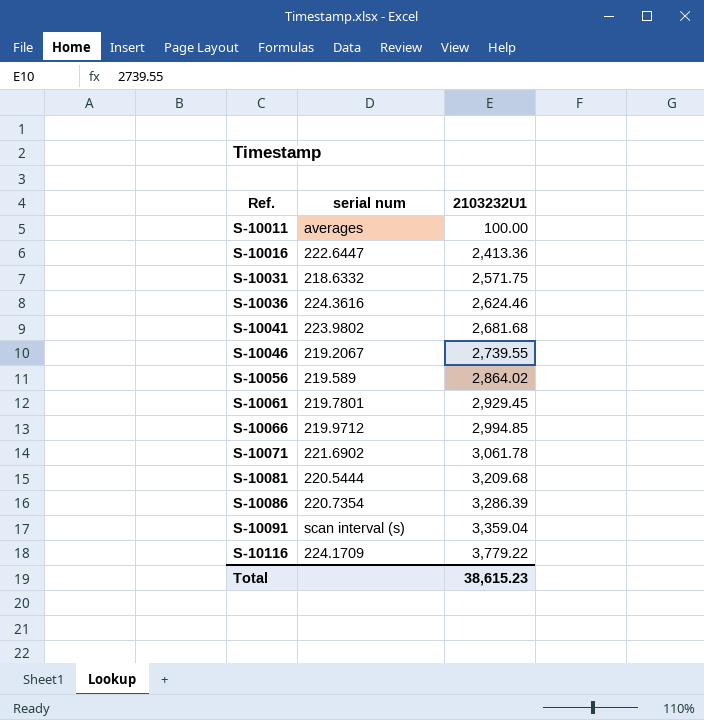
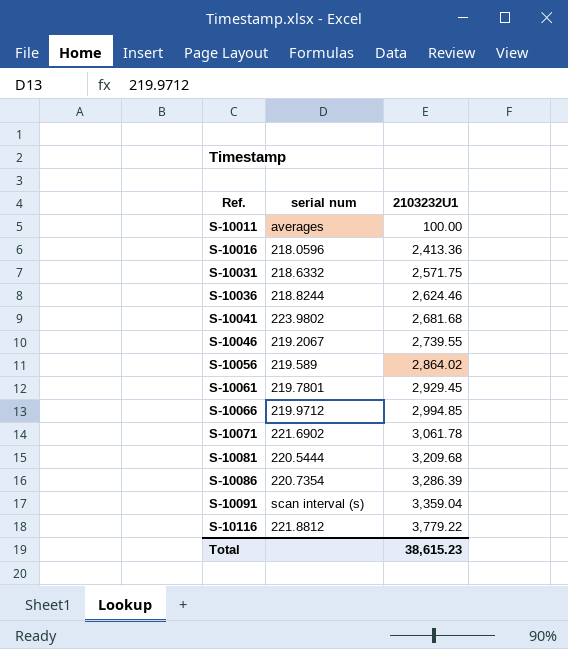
S-10016 | serial num: 222.6447 -> 218.0596
S-10036 | serial num: 224.3616 -> 218.8244
S-10116 | serial num: 224.1709 -> 221.8812

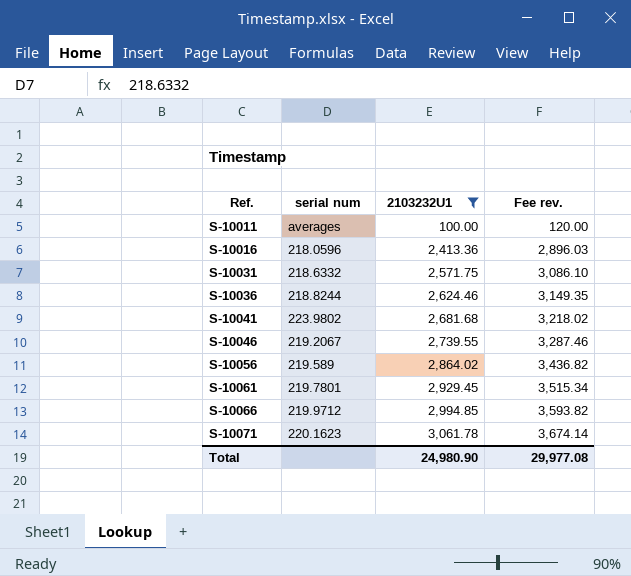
filter: none -> 2103232U1 <= 3,061.78
column Fee rev. | formula: none -> [2103232U1] * 1.2
S-10071 | serial num: 221.6902 -> 220.1623
Total | 2103232U1: 38,615.23 -> 24,980.90

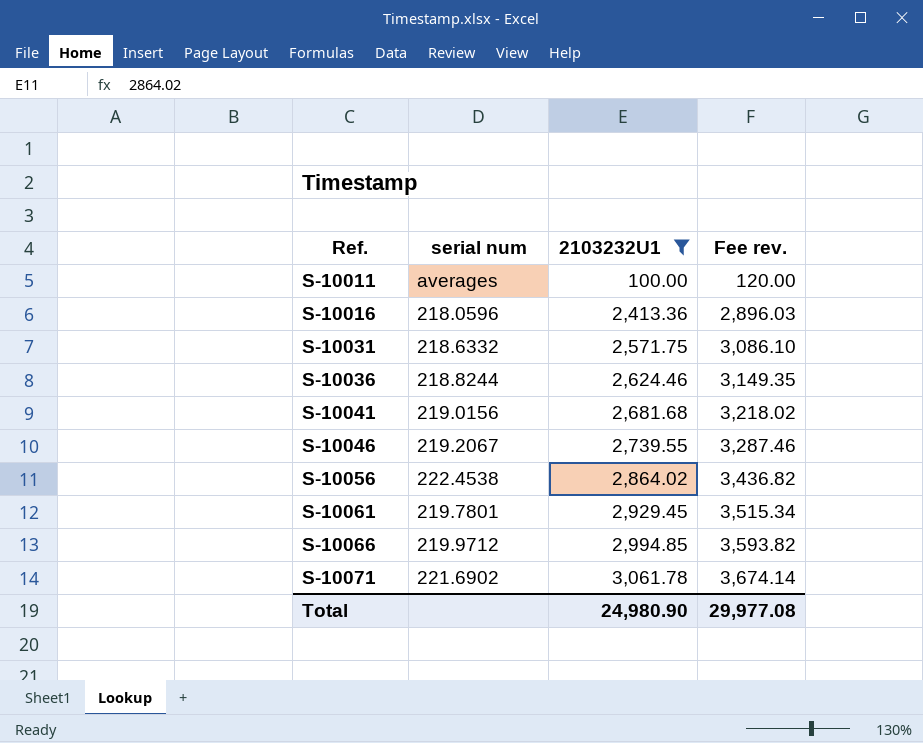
S-10041 | serial num: 223.9802 -> 219.0156
S-10056 | serial num: 219.589 -> 222.4538
S-10071 | serial num: 220.1623 -> 221.6902

